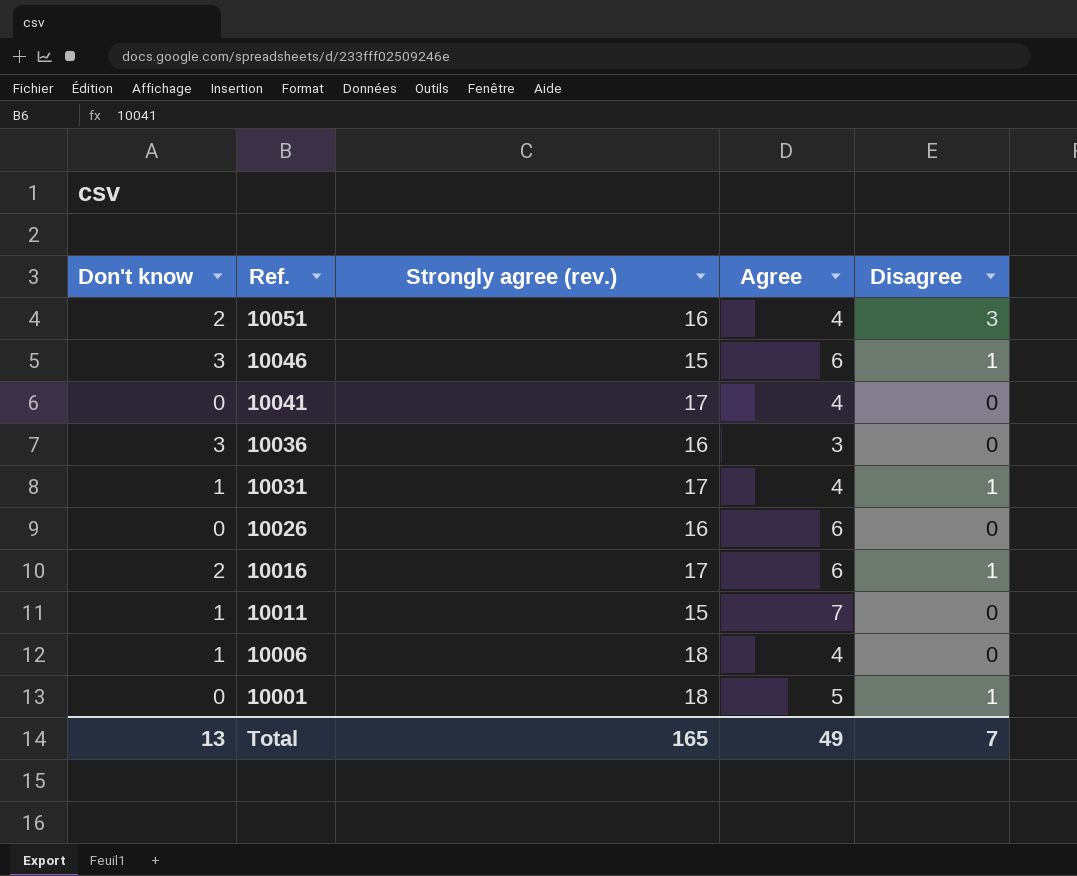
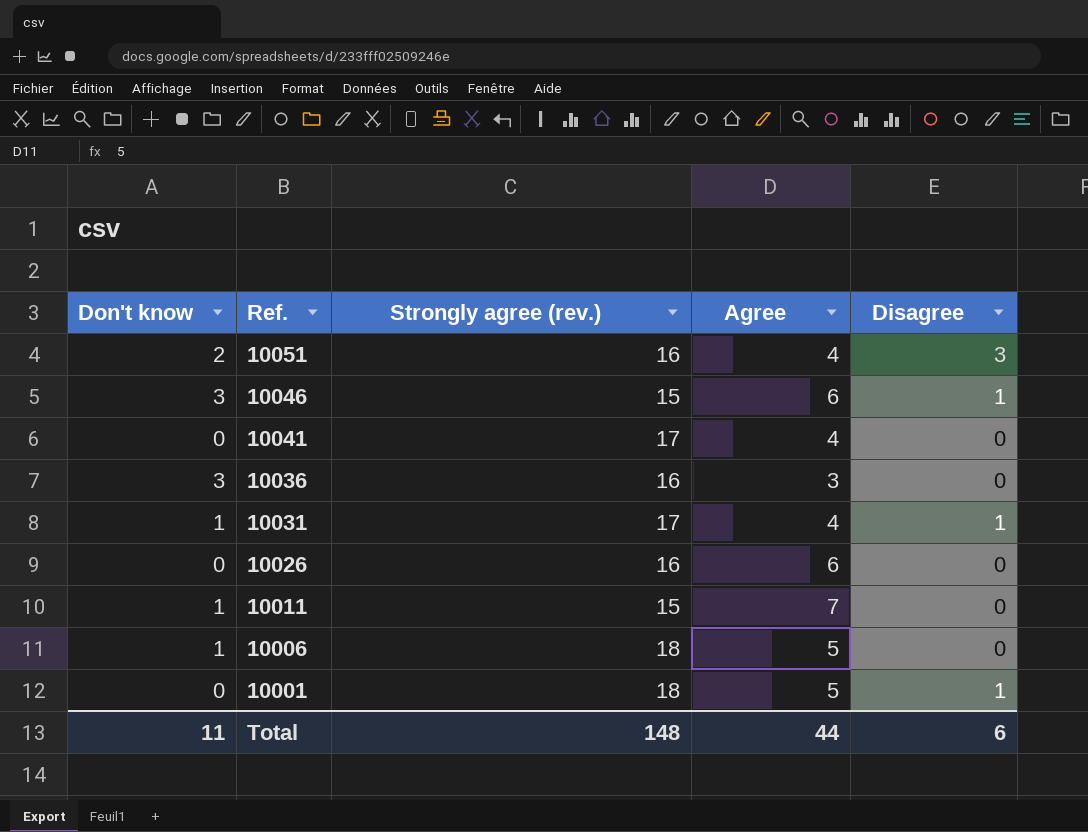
row 10016: 2 | 17 | 6 | 1 -> none
10006 | Agree: 4 -> 5
Total | Don't know: 13 -> 11
Total | Strongly agree (rev.): 165 -> 148
Total | Agree: 49 -> 44
Total | Disagree: 7 -> 6

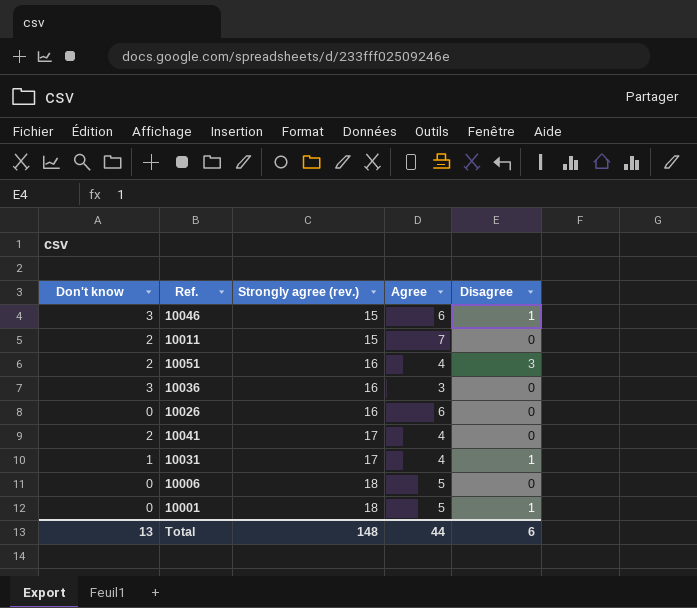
row order: Ref. descending -> Strongly agree (rev.) ascending
10011 | Don't know: 1 -> 2
10041 | Don't know: 0 -> 2
10006 | Don't know: 1 -> 0
Total | Don't know: 11 -> 13

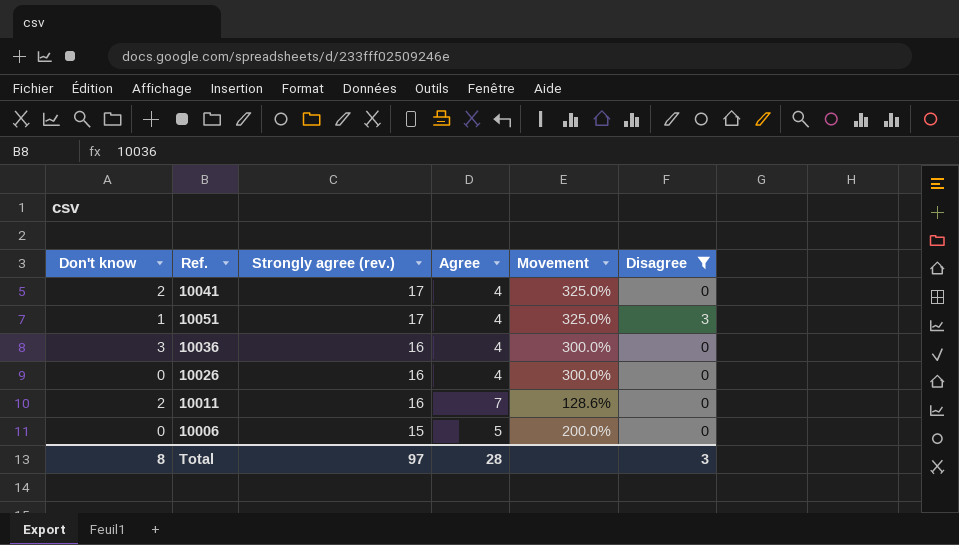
filter: none -> Disagree != 1
row order: Strongly agree (rev.) ascending -> Strongly agree (rev.) descending
column Movement | formula: none -> ([Strongly agree (rev.)] - [Agree]) / [Agree]
10051 | Don't know: 2 -> 1
10051 | Strongly agree (rev.): 16 -> 17
10036 | Agree: 3 -> 4
10026 | Agree: 6 -> 4
10011 | Strongly agree (rev.): 15 -> 16
10006 | Strongly agree (rev.): 18 -> 15
Total | Don't know: 13 -> 8
Total | Strongly agree (rev.): 148 -> 97
Total | Agree: 44 -> 28
Total | Disagree: 6 -> 3

